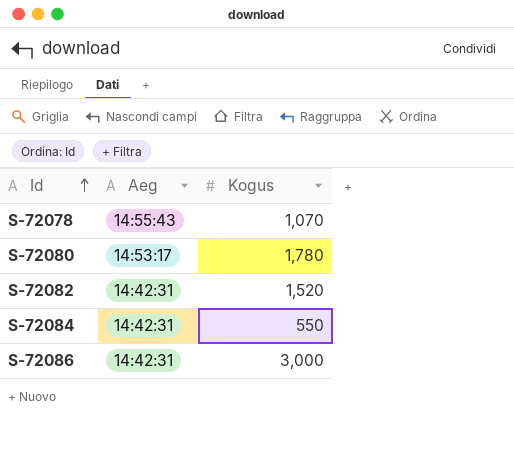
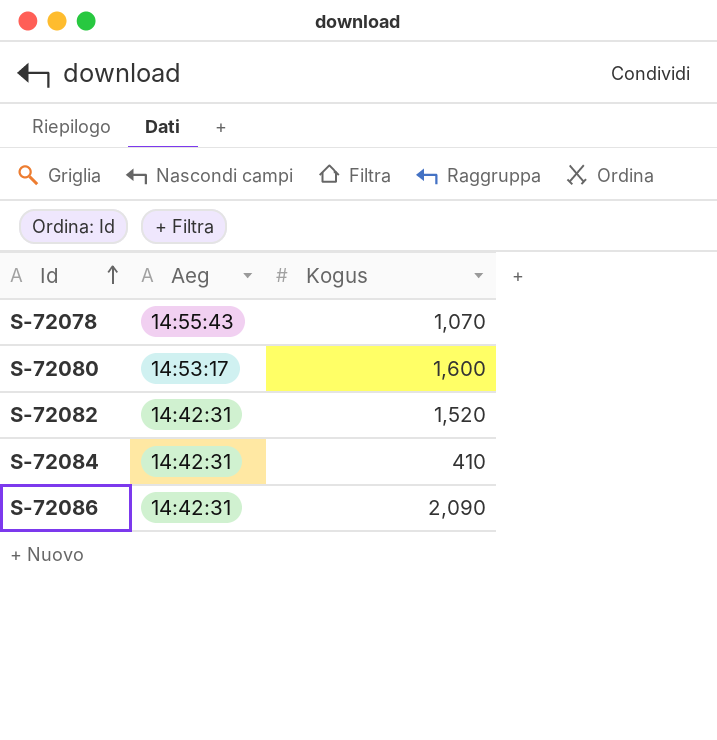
S-72080 | Kogus: 1,780 -> 1,600
S-72084 | Kogus: 550 -> 410
S-72086 | Kogus: 3,000 -> 2,090

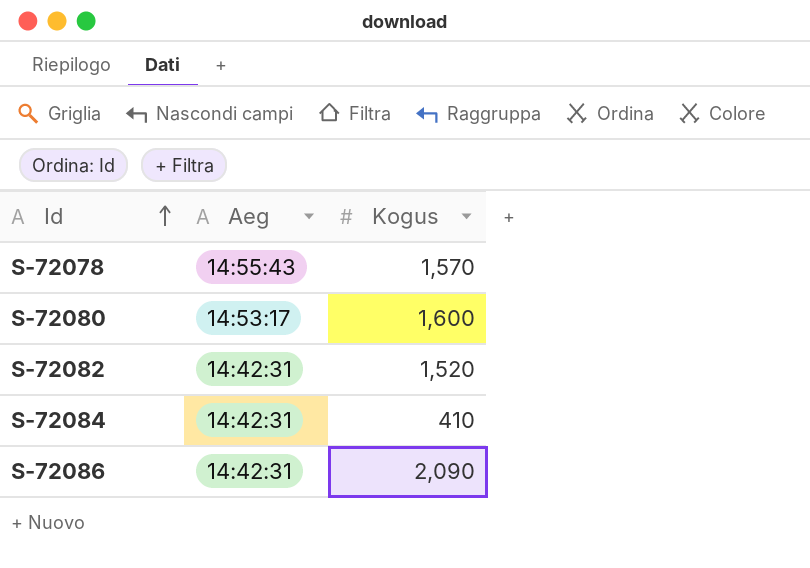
S-72078 | Kogus: 1,070 -> 1,570

